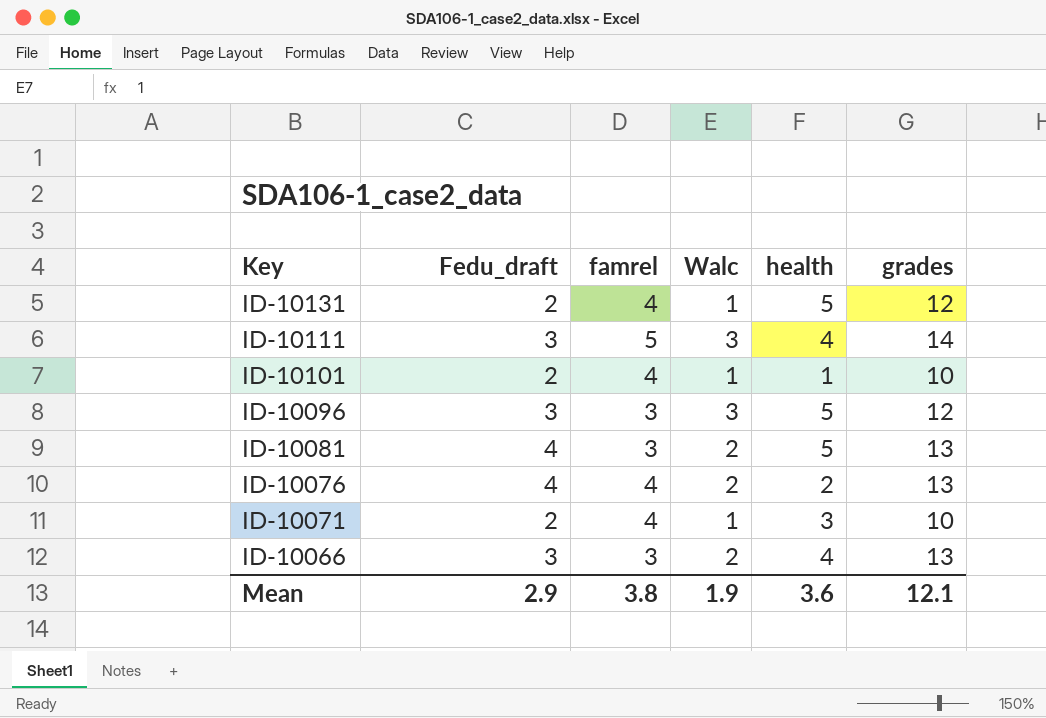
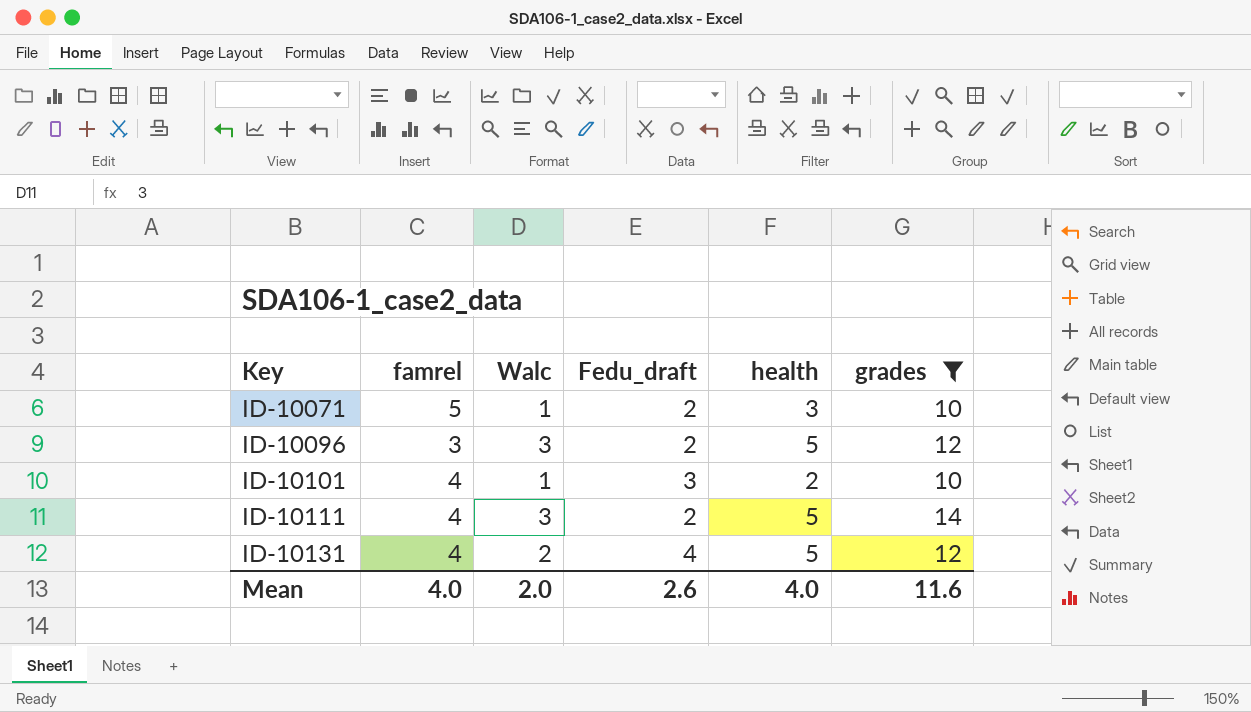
filter: none -> grades != 13
row order: Key descending -> Key ascending
column Fedu_draft | position: 2 -> 4
ID-10071 | famrel: 4 -> 5
ID-10096 | Fedu_draft: 3 -> 2
ID-10101 | Fedu_draft: 2 -> 3
ID-10101 | health: 1 -> 2
ID-10111 | famrel: 5 -> 4
ID-10111 | Fedu_draft: 3 -> 2
ID-10111 | health: 4 -> 5
ID-10131 | Walc: 1 -> 2
ID-10131 | Fedu_draft: 2 -> 4
Mean | famrel: 3.8 -> 4.0
Mean | Walc: 1.9 -> 2.0
Mean | Fedu_draft: 2.9 -> 2.6
Mean | health: 3.6 -> 4.0
Mean | grades: 12.1 -> 11.6

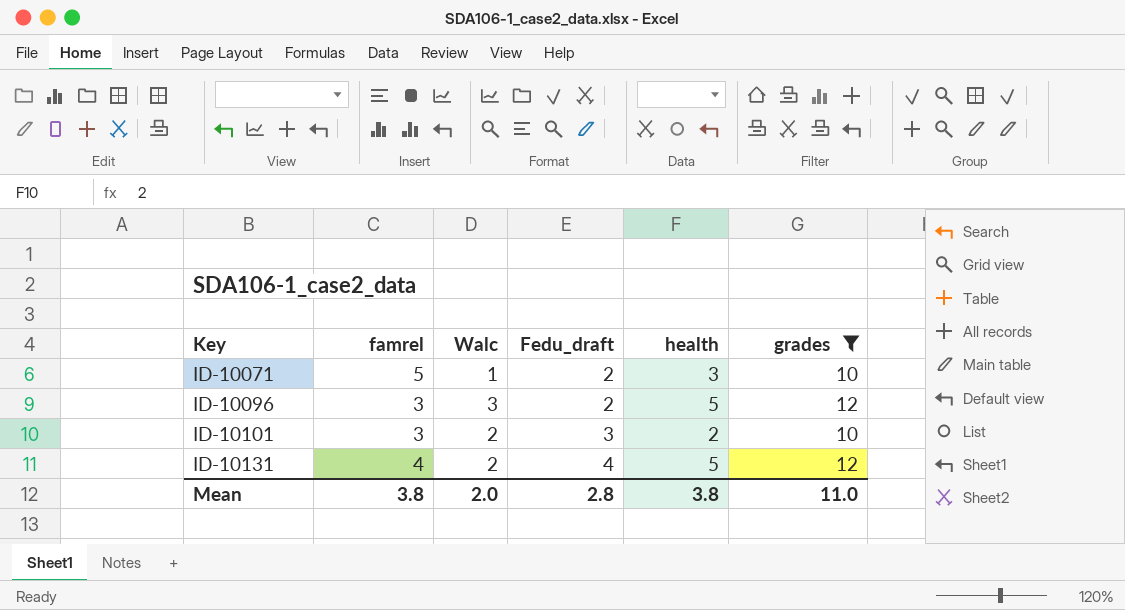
row ID-10111: 4 | 3 | 2 | 5 | 14 -> none
ID-10101 | famrel: 4 -> 3
ID-10101 | Walc: 1 -> 2
Mean | famrel: 4.0 -> 3.8
Mean | Fedu_draft: 2.6 -> 2.8
Mean | health: 4.0 -> 3.8
Mean | grades: 11.6 -> 11.0

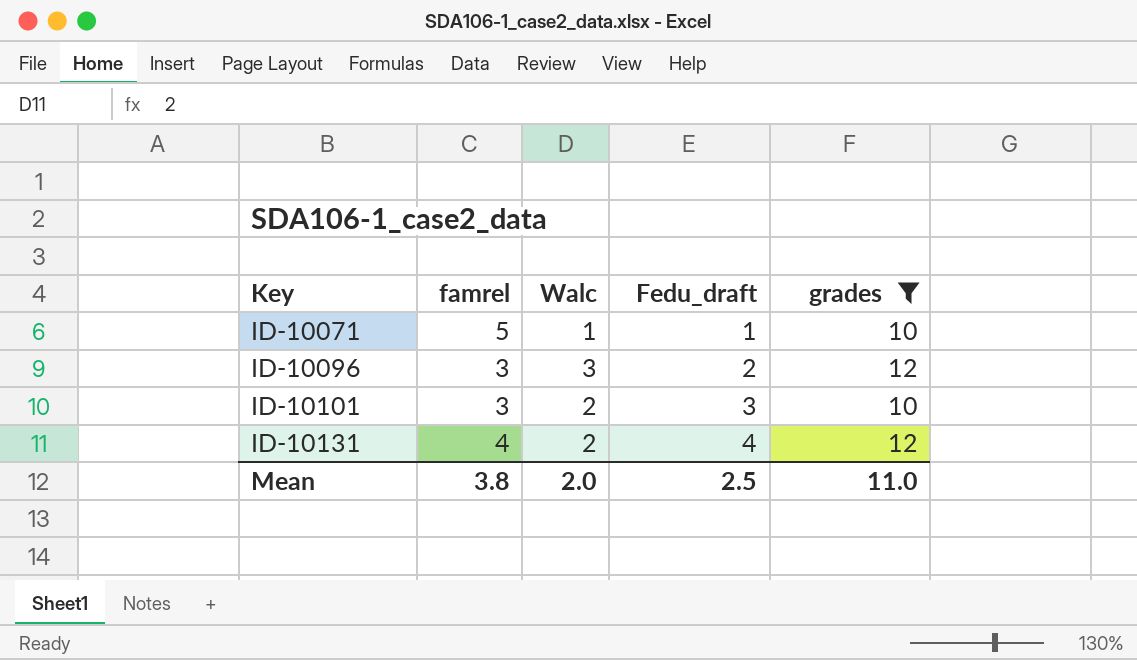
column health | position: 5 -> none
ID-10071 | Fedu_draft: 2 -> 1
Mean | Fedu_draft: 2.8 -> 2.5

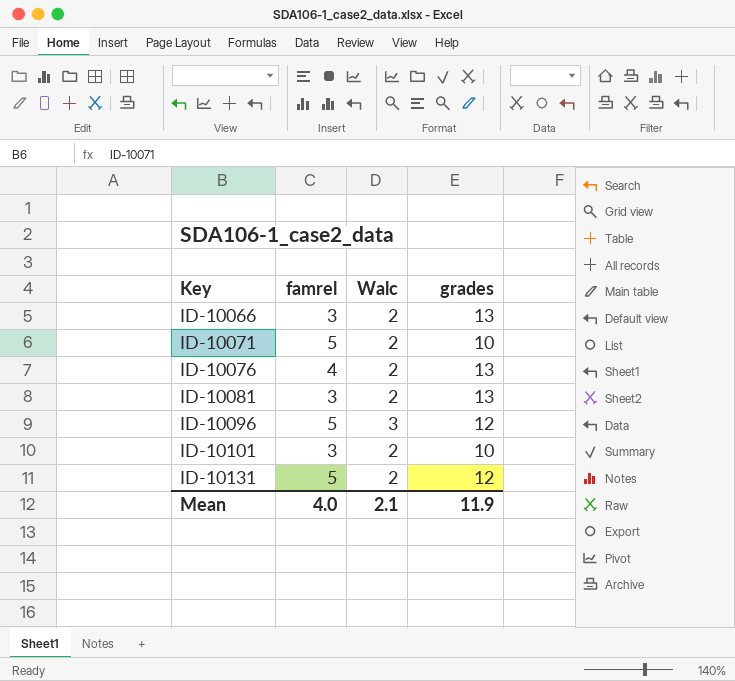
filter: grades != 13 -> none
column Fedu_draft | position: 4 -> none
ID-10071 | Walc: 1 -> 2
ID-10096 | famrel: 3 -> 5
ID-10131 | famrel: 4 -> 5
Mean | famrel: 3.8 -> 4.0
Mean | Walc: 2.0 -> 2.1
Mean | grades: 11.0 -> 11.9

